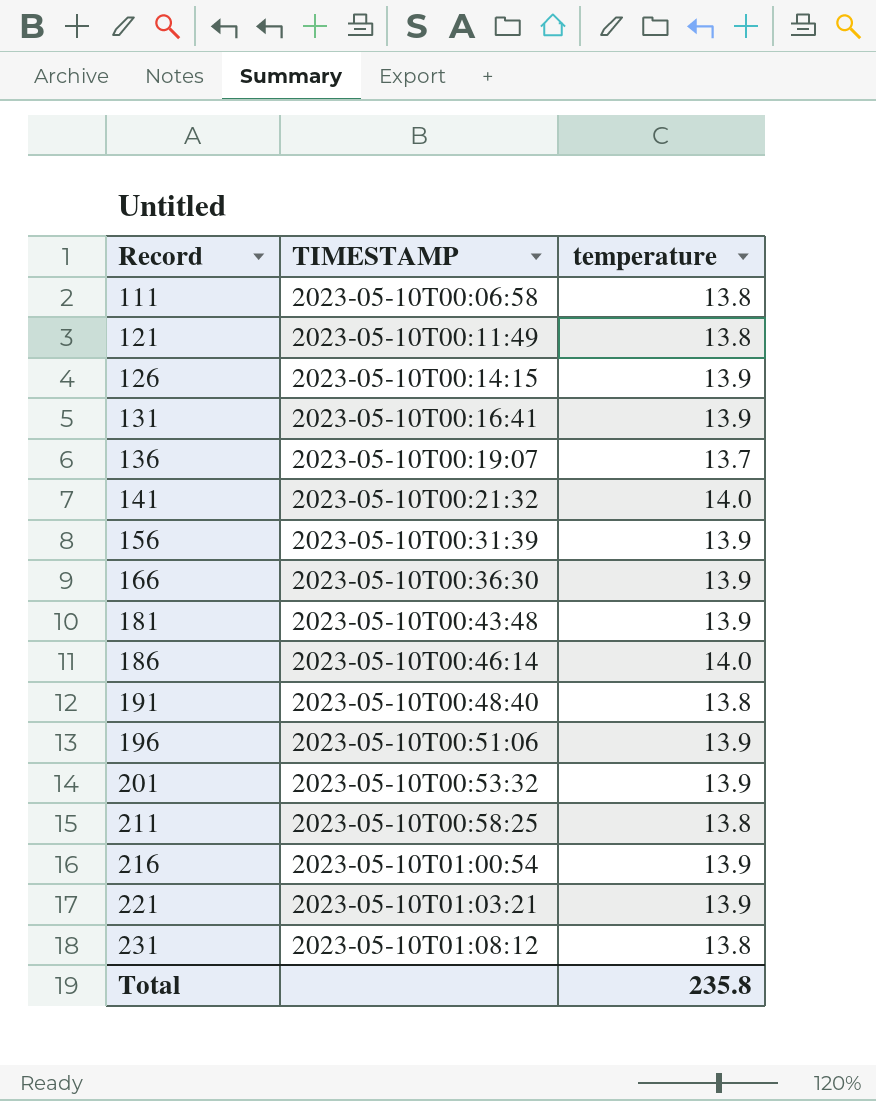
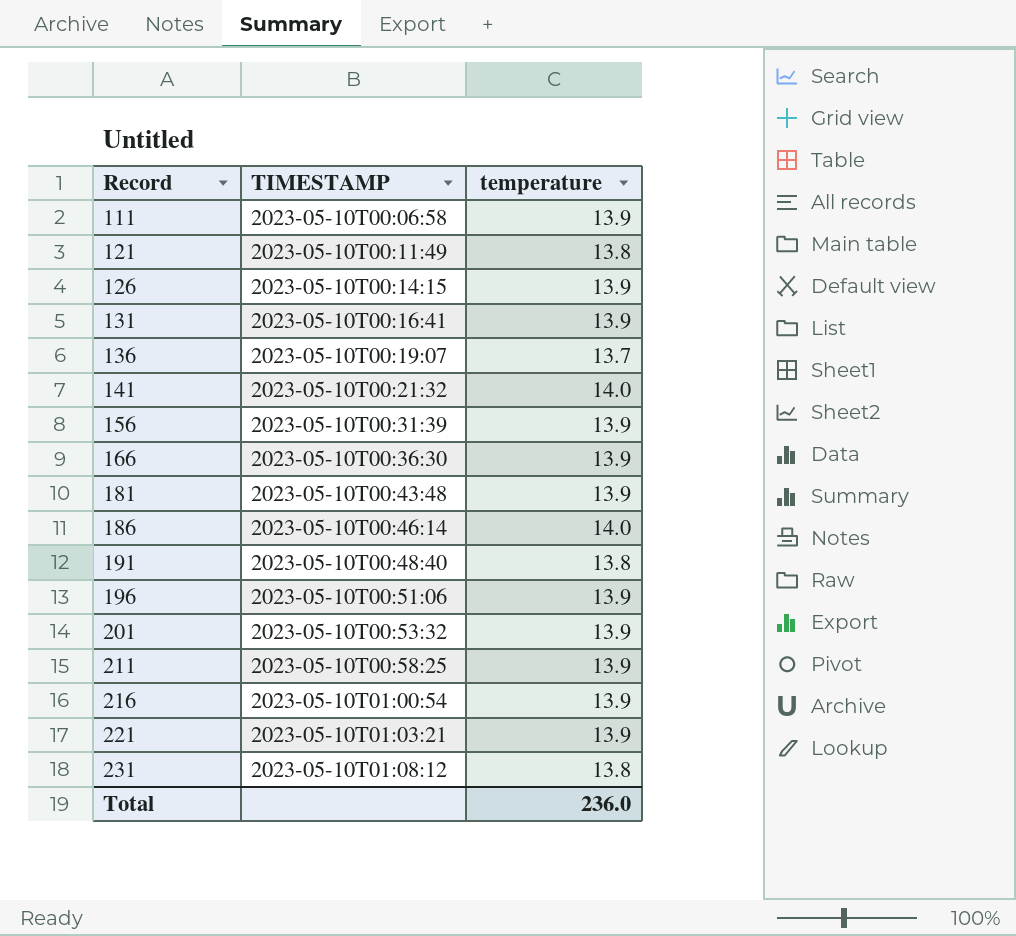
111 | temperature: 13.8 -> 13.9
211 | temperature: 13.8 -> 13.9
Total | temperature: 235.8 -> 236.0

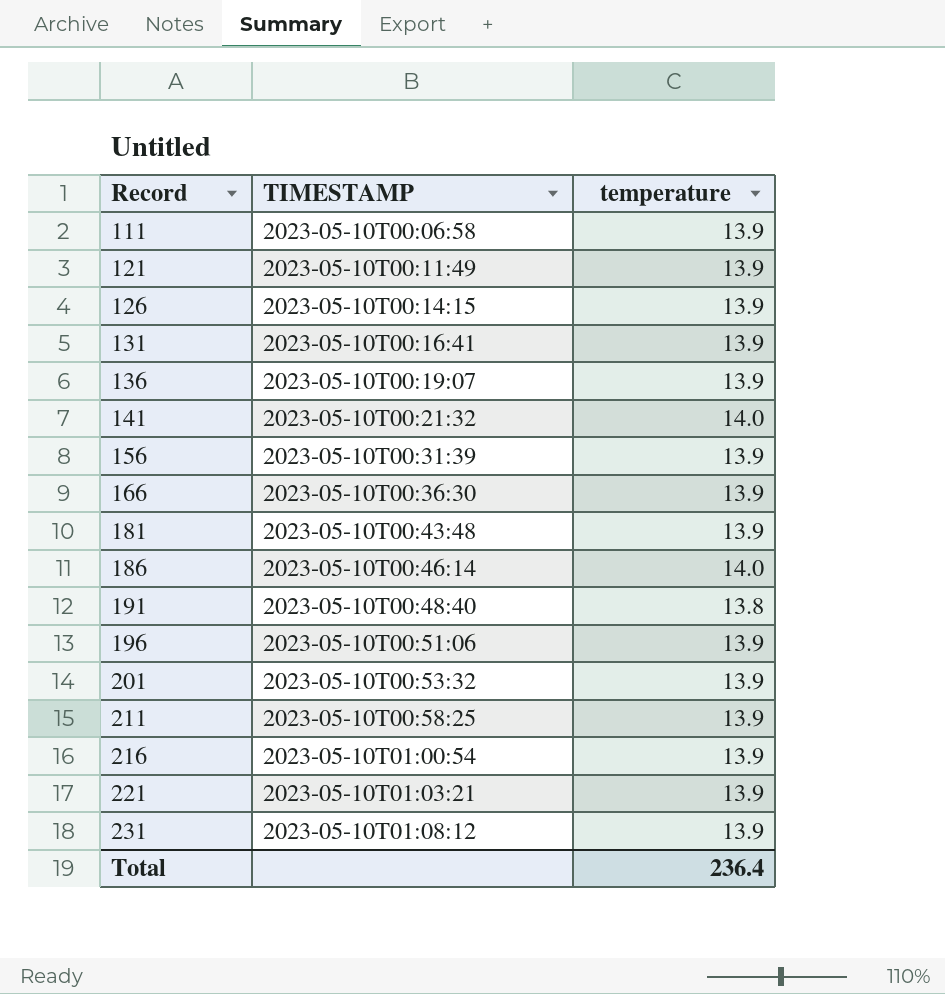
121 | temperature: 13.8 -> 13.9
136 | temperature: 13.7 -> 13.9
231 | temperature: 13.8 -> 13.9
Total | temperature: 236.0 -> 236.4

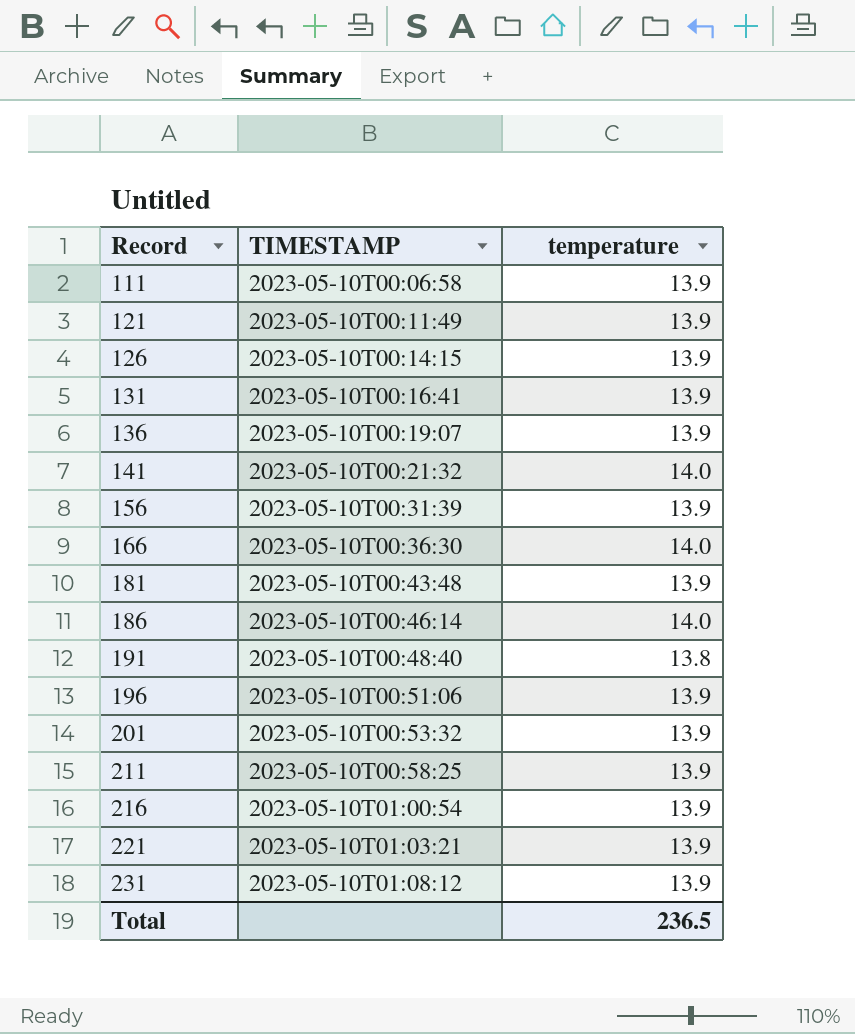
166 | temperature: 13.9 -> 14.0
Total | temperature: 236.4 -> 236.5

